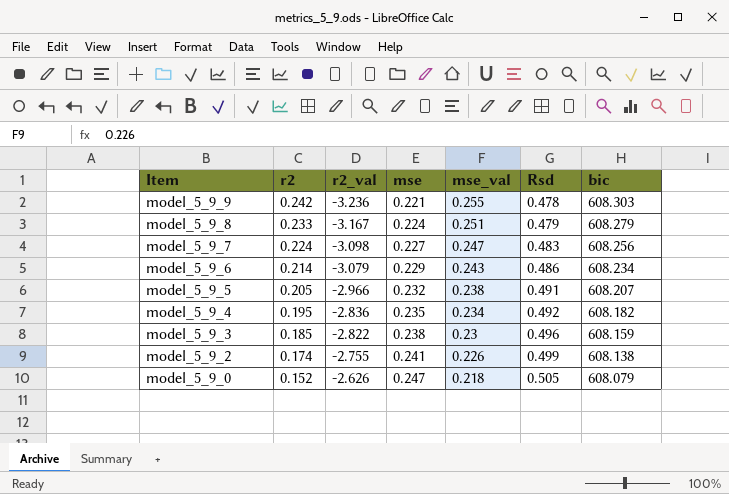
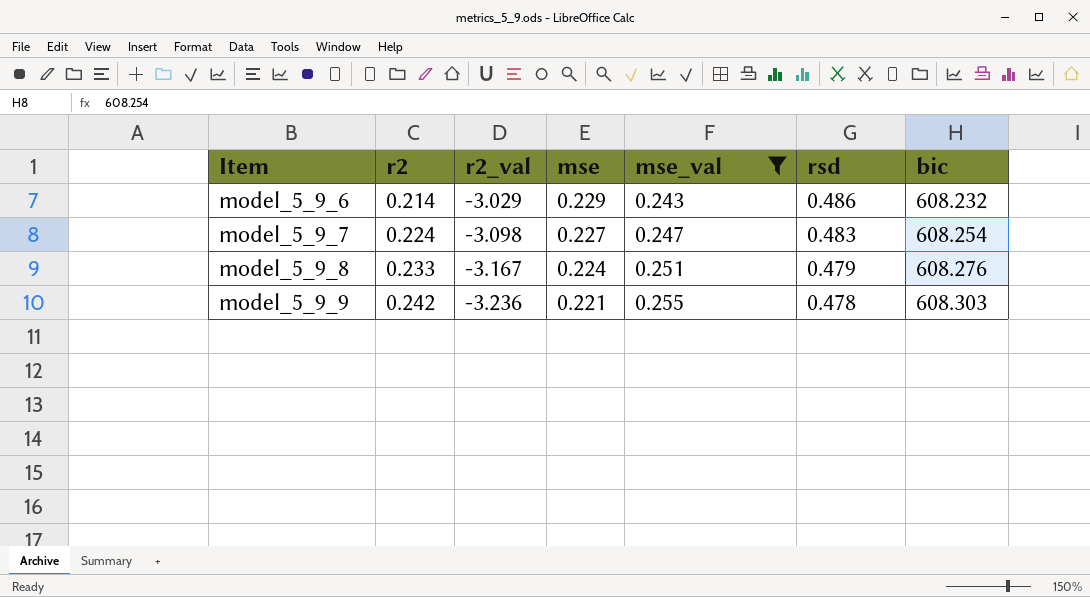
filter: none -> mse_val >= 0.243
row order: Item descending -> Item ascending
column name: Rsd -> rsd
model_5_9_6 | r2_val: -3.079 -> -3.029
model_5_9_6 | bic: 608.234 -> 608.232
model_5_9_7 | bic: 608.256 -> 608.254
model_5_9_8 | bic: 608.279 -> 608.276

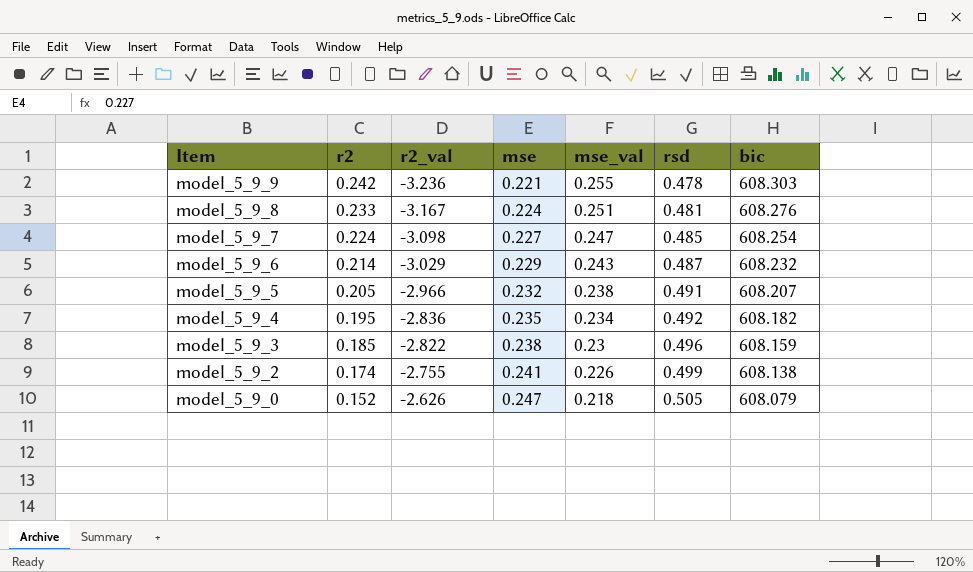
filter: mse_val >= 0.243 -> none
row order: Item ascending -> Item descending
model_5_9_8 | rsd: 0.479 -> 0.481
model_5_9_7 | rsd: 0.483 -> 0.485
model_5_9_6 | rsd: 0.486 -> 0.487

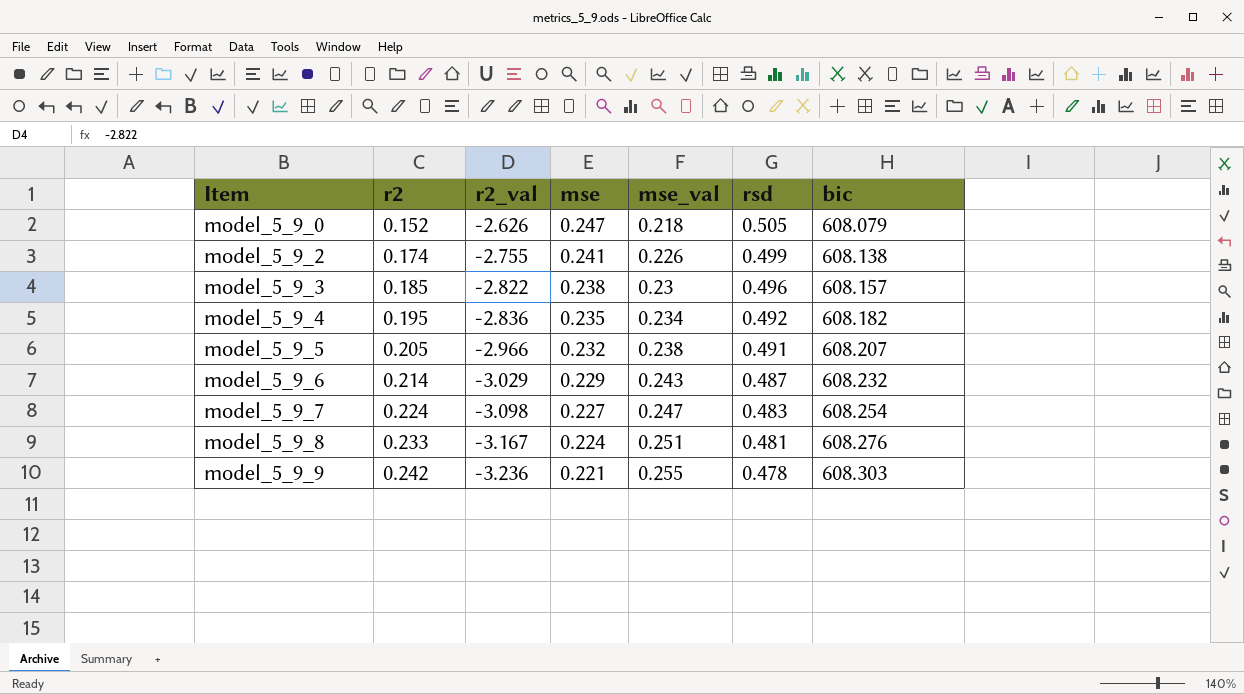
row order: Item descending -> Item ascending
model_5_9_3 | bic: 608.159 -> 608.157
model_5_9_7 | rsd: 0.485 -> 0.483

